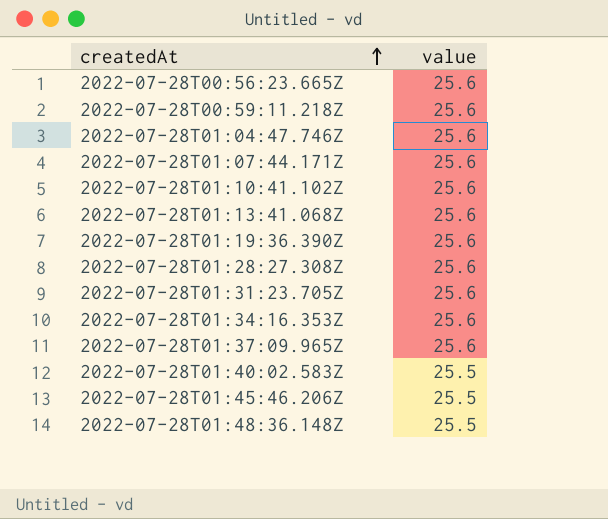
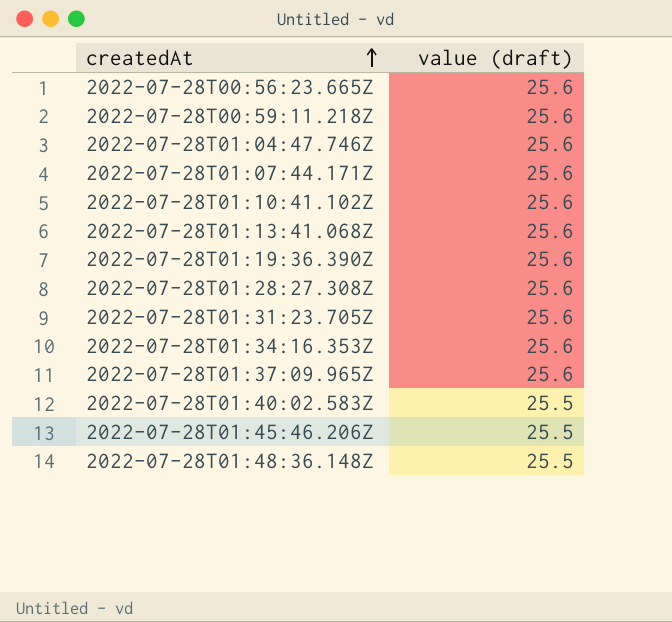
column name: value -> value (draft)

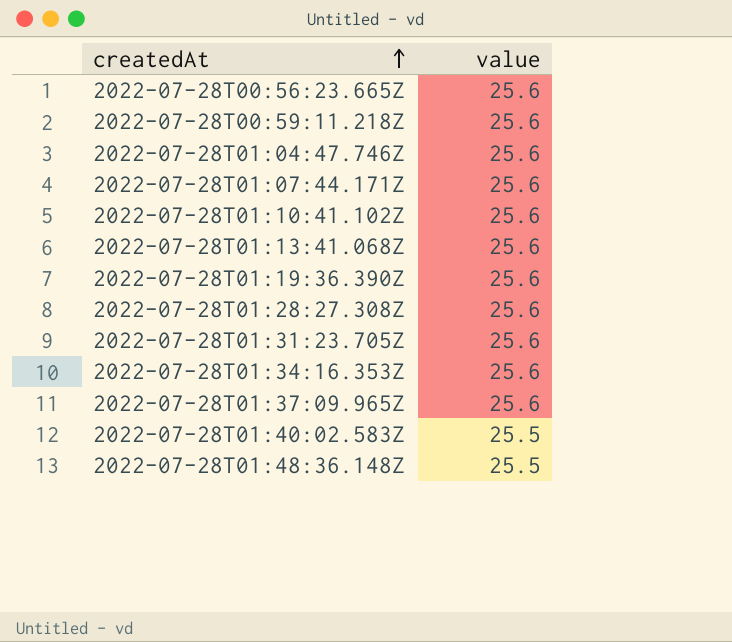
column name: value (draft) -> value
row 2022-07-28T01:45:46.206Z: 25.5 -> none

